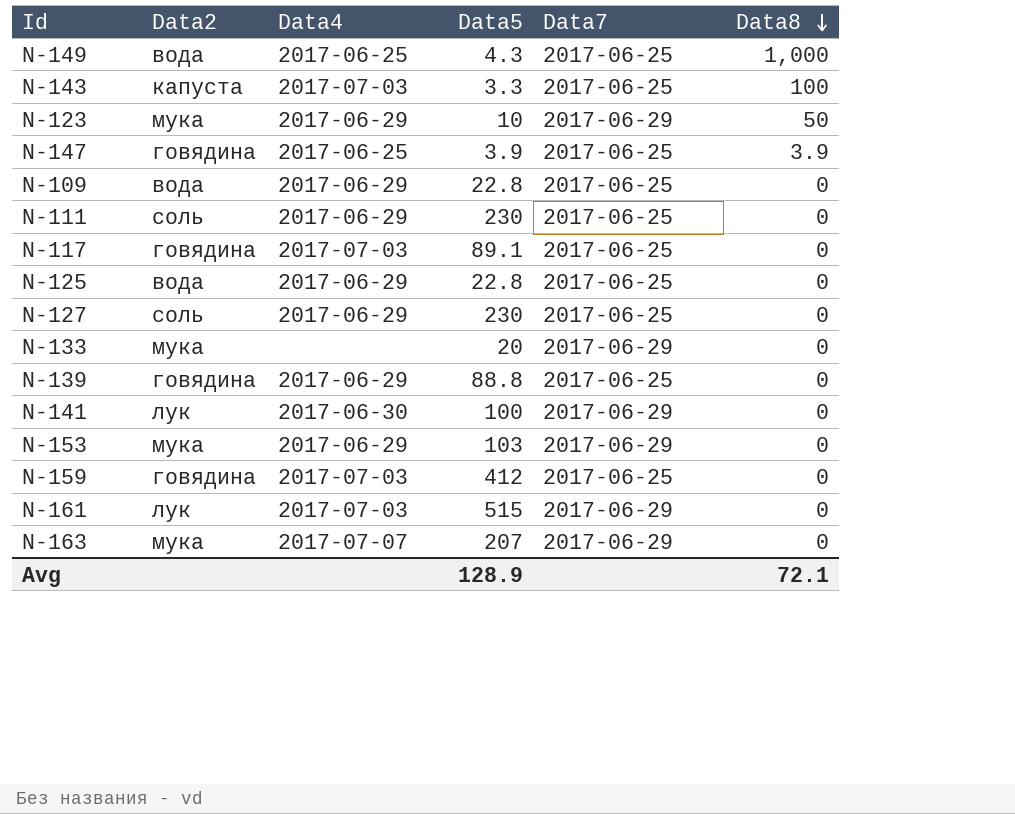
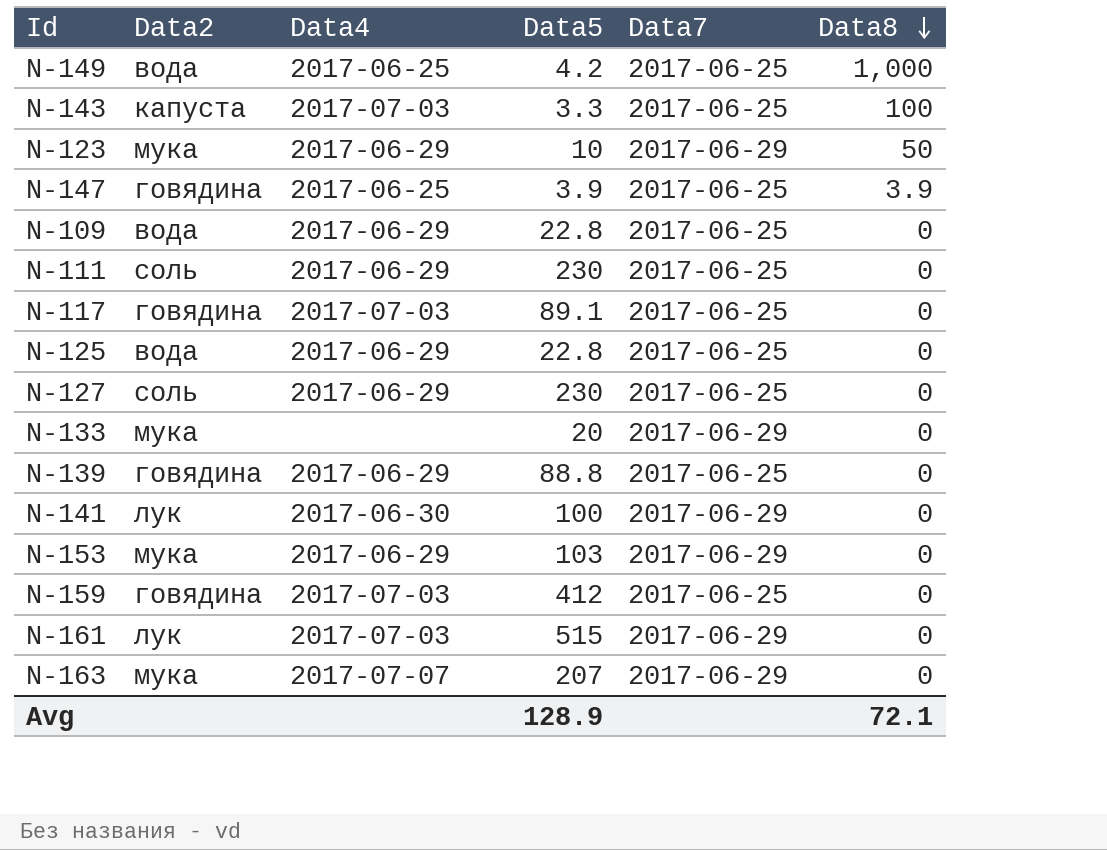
N-149 | Data5: 4.3 -> 4.2

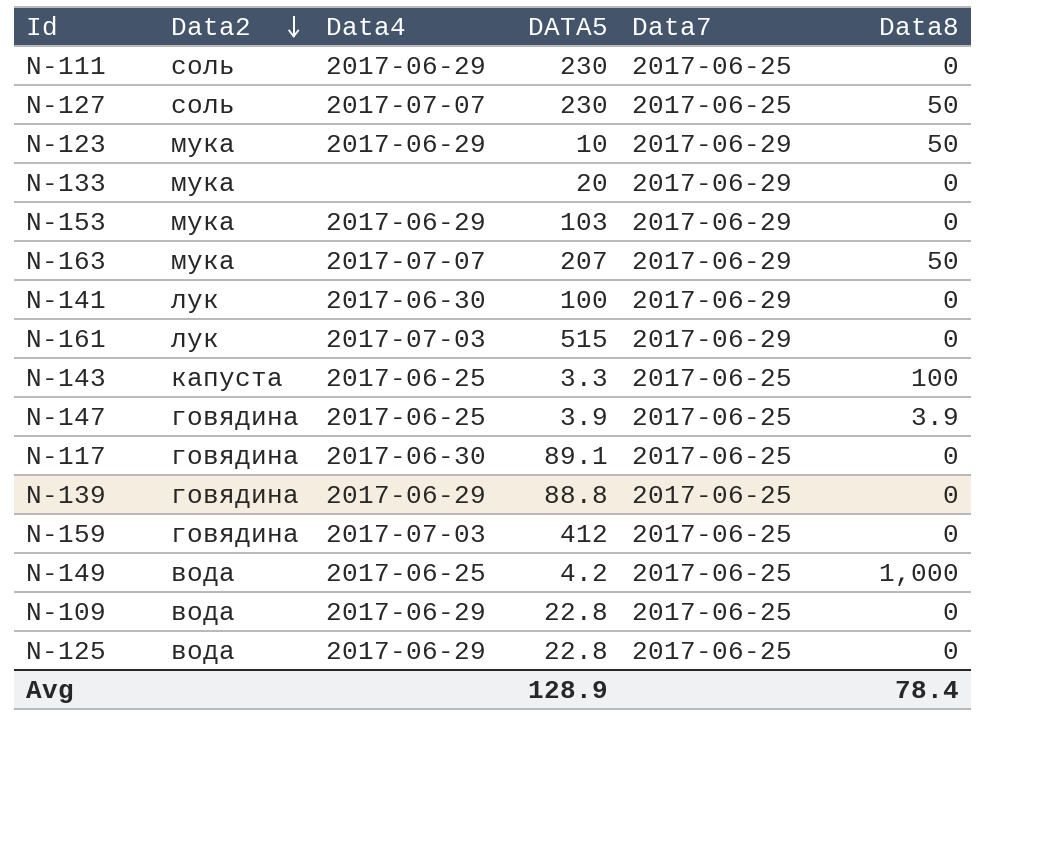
row order: Data8 descending -> Data2 descending
column name: Data5 -> DATA5
N-127 | Data4: 2017-06-29 -> 2017-07-07
N-127 | Data8: 0 -> 50
N-163 | Data8: 0 -> 50
N-143 | Data4: 2017-07-03 -> 2017-06-25
N-117 | Data4: 2017-07-03 -> 2017-06-30
Avg | Data8: 72.1 -> 78.4

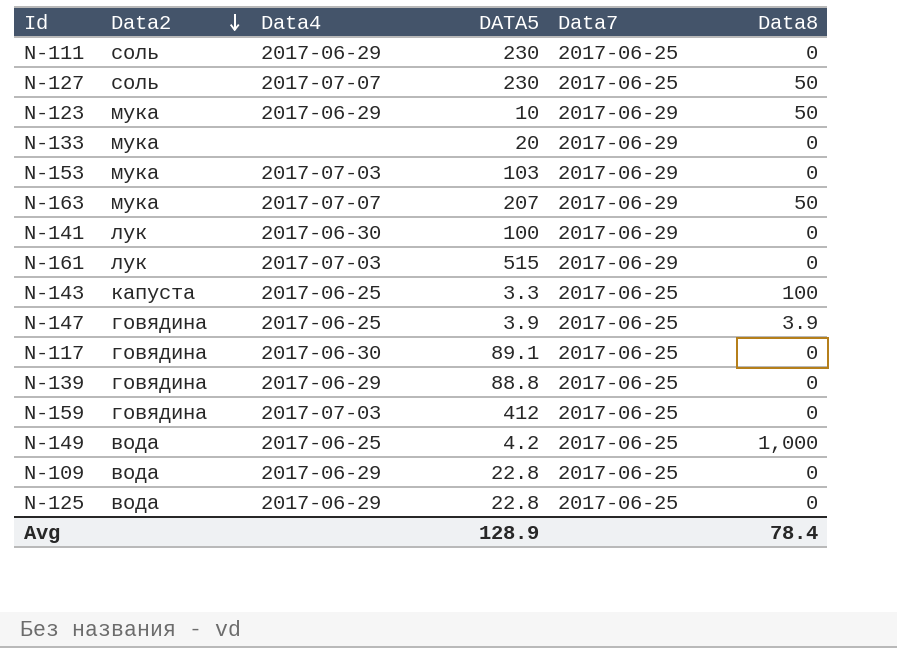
N-153 | Data4: 2017-06-29 -> 2017-07-03

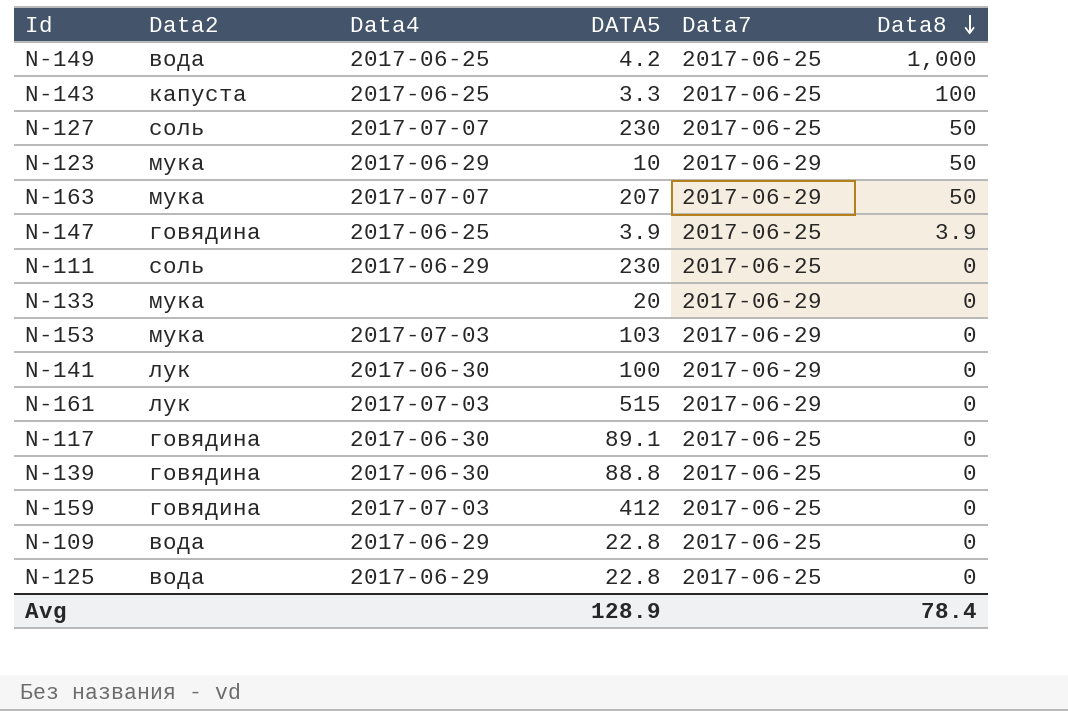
row order: Data2 descending -> Data8 descending
N-139 | Data4: 2017-06-29 -> 2017-06-30

